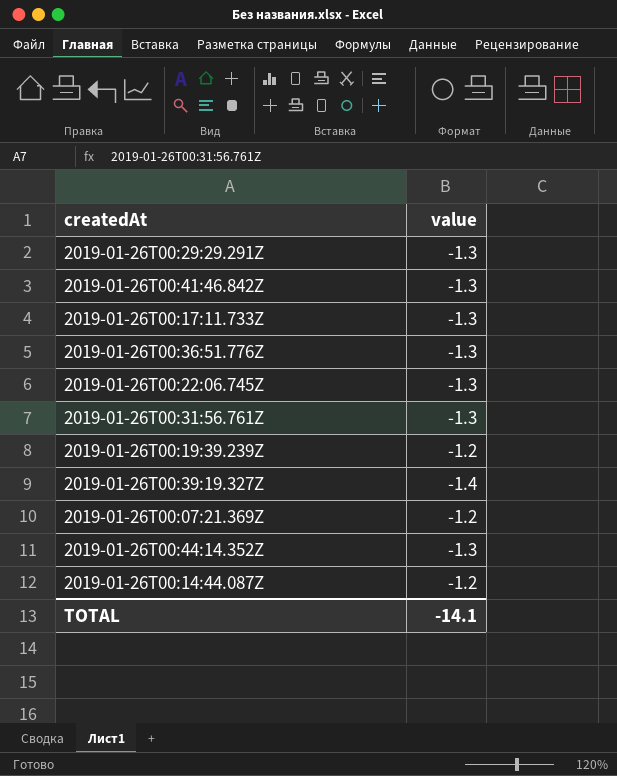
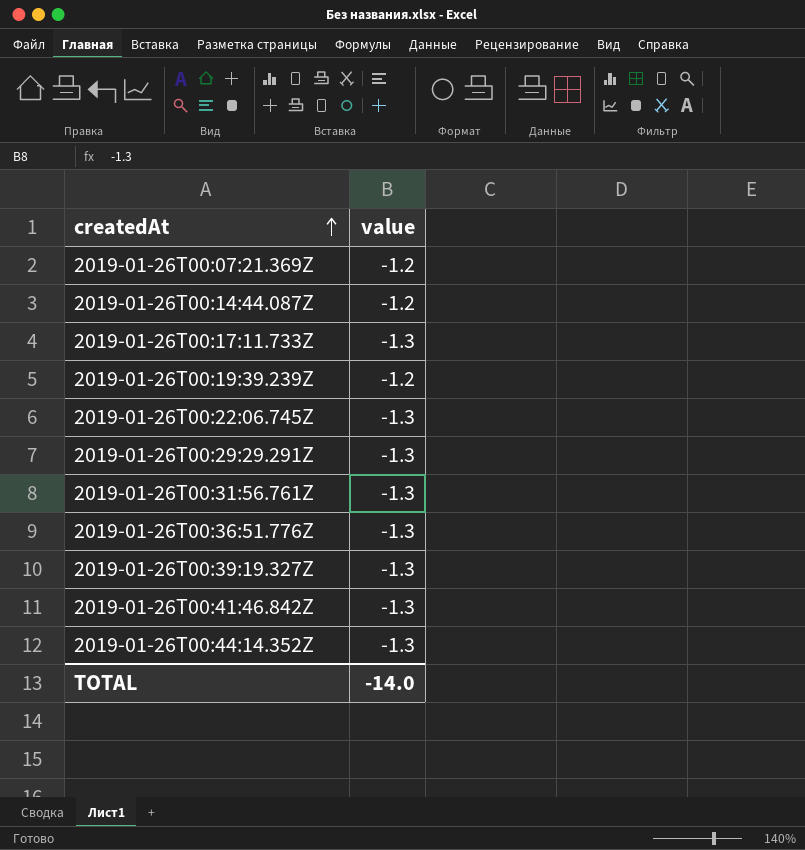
row order: none -> createdAt ascending
2019-01-26T00:39:19.327Z | value: -1.4 -> -1.3
TOTAL | value: -14.1 -> -14.0

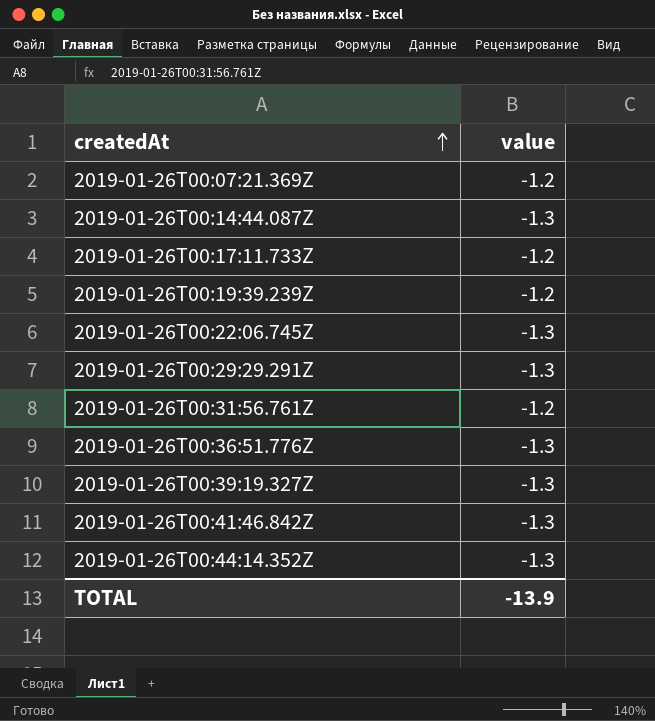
2019-01-26T00:14:44.087Z | value: -1.2 -> -1.3
2019-01-26T00:17:11.733Z | value: -1.3 -> -1.2
2019-01-26T00:31:56.761Z | value: -1.3 -> -1.2
TOTAL | value: -14.0 -> -13.9

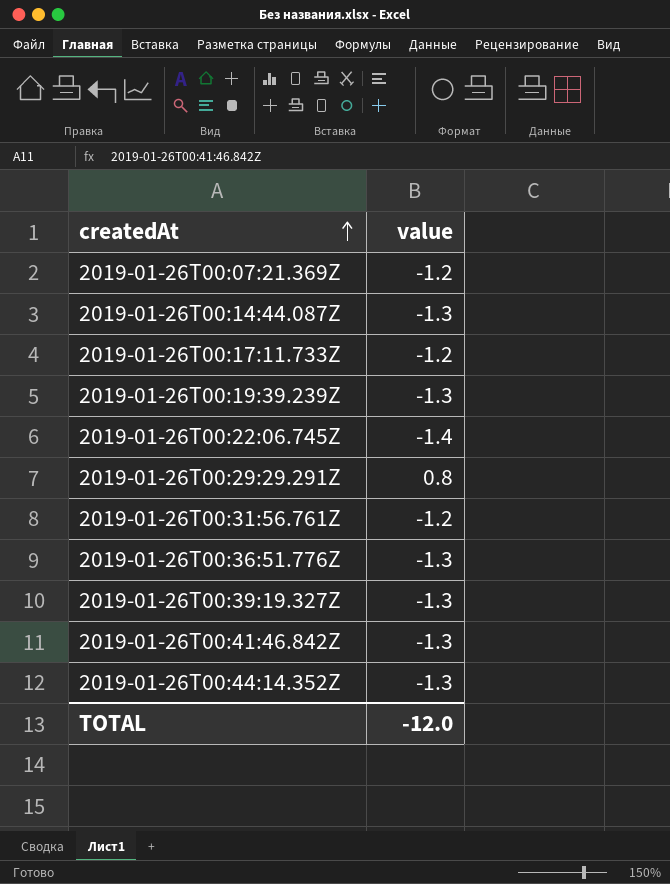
2019-01-26T00:19:39.239Z | value: -1.2 -> -1.3
2019-01-26T00:22:06.745Z | value: -1.3 -> -1.4
2019-01-26T00:29:29.291Z | value: -1.3 -> 0.8
TOTAL | value: -13.9 -> -12.0

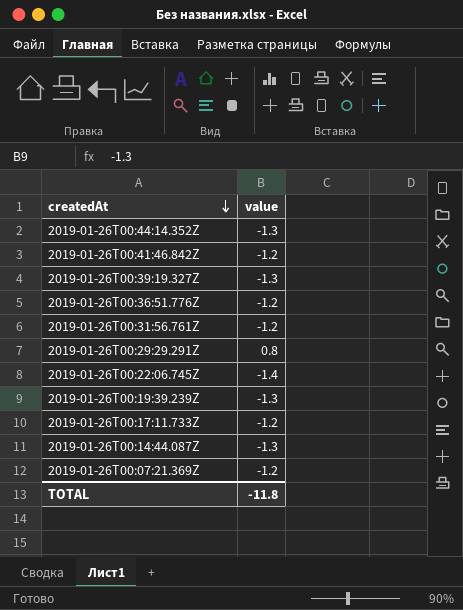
row order: createdAt ascending -> createdAt descending
2019-01-26T00:41:46.842Z | value: -1.3 -> -1.2
2019-01-26T00:36:51.776Z | value: -1.3 -> -1.2
TOTAL | value: -12.0 -> -11.8

